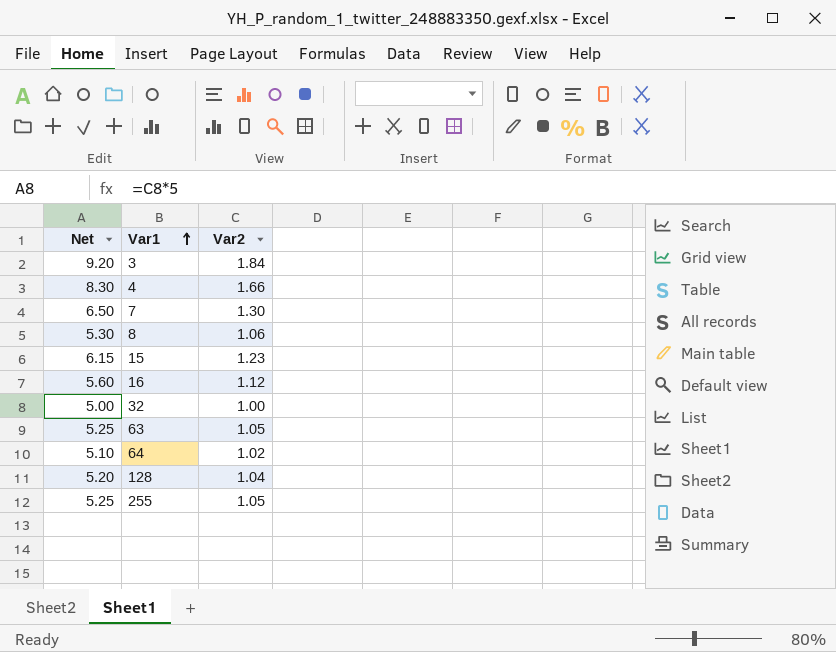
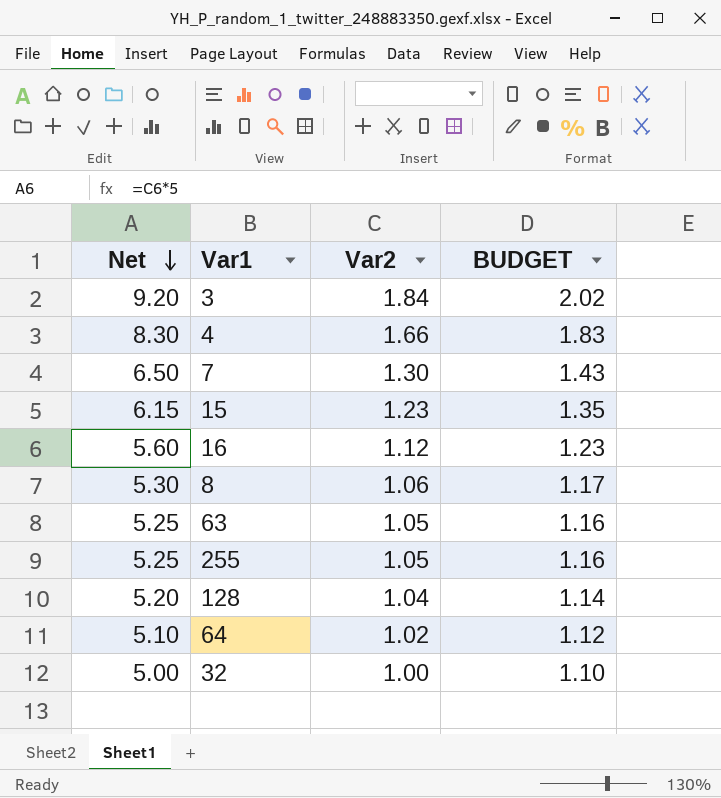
row order: Var1 ascending -> Net descending
column BUDGET | formula: none -> [Var2] * 1.1

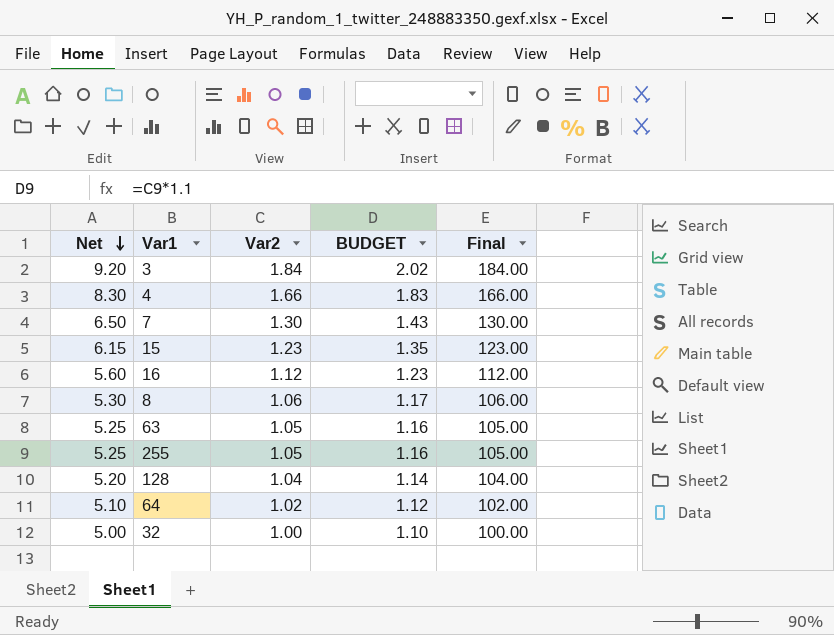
column Final | formula: none -> [Var2] * 100

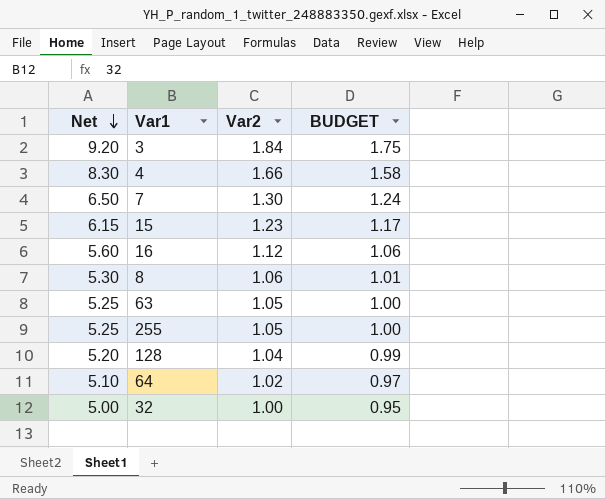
column Final | formula: [Var2] * 100 -> none
column BUDGET | formula: [Var2] * 1.1 -> [Var2] * 0.95

